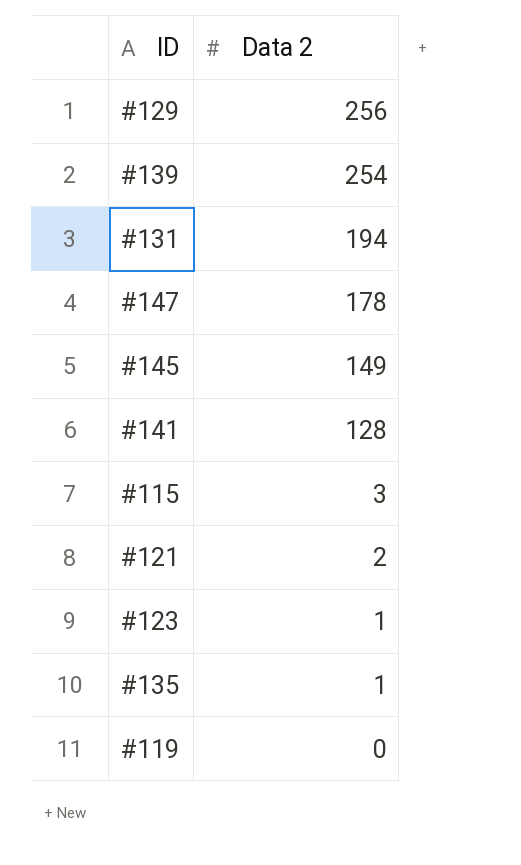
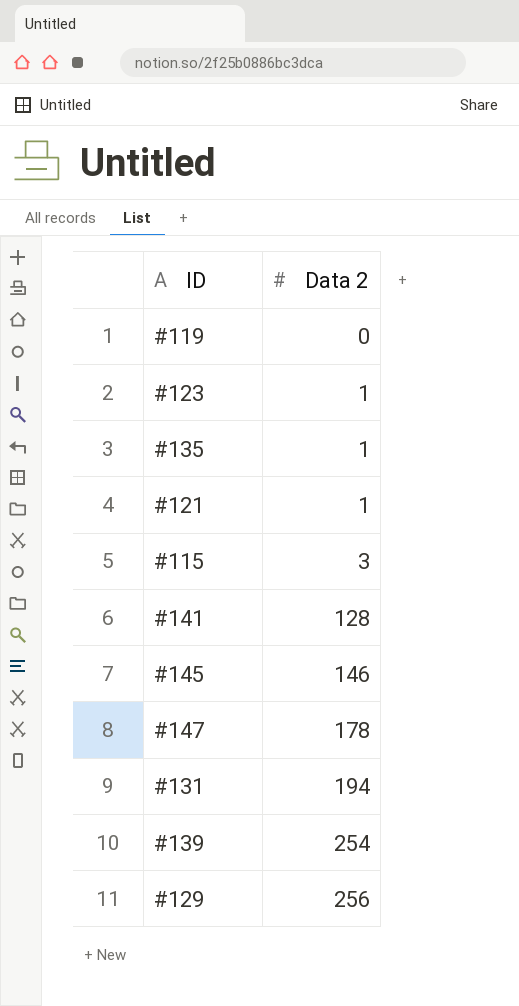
row order: Data 2 descending -> Data 2 ascending
#121 | Data 2: 2 -> 1
#145 | Data 2: 149 -> 146

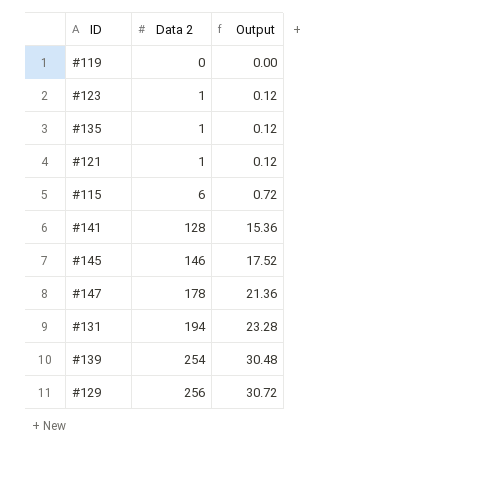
column Output | formula: none -> [Data 2] * 0.12
#115 | Data 2: 3 -> 6

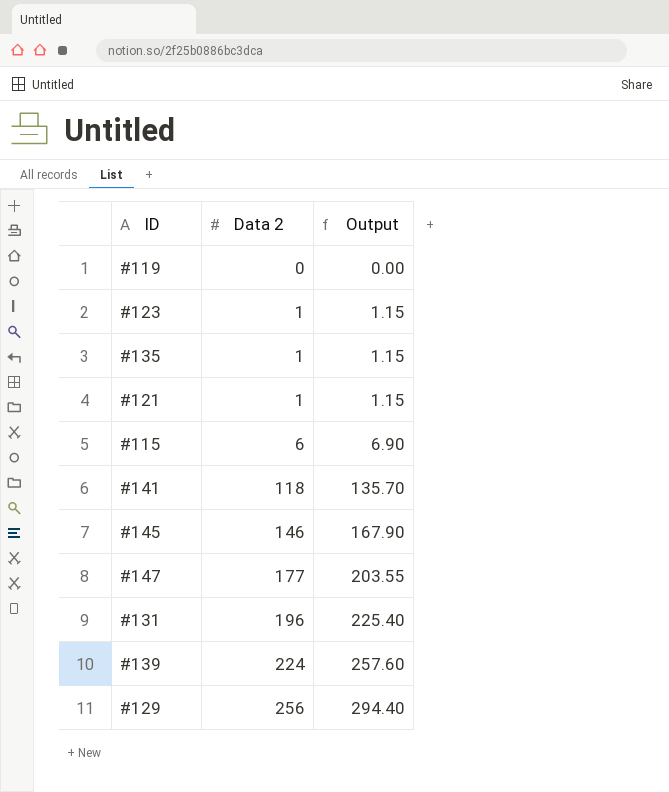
column Output | formula: [Data 2] * 0.12 -> [Data 2] * 1.15
#141 | Data 2: 128 -> 118
#147 | Data 2: 178 -> 177
#131 | Data 2: 194 -> 196
#139 | Data 2: 254 -> 224

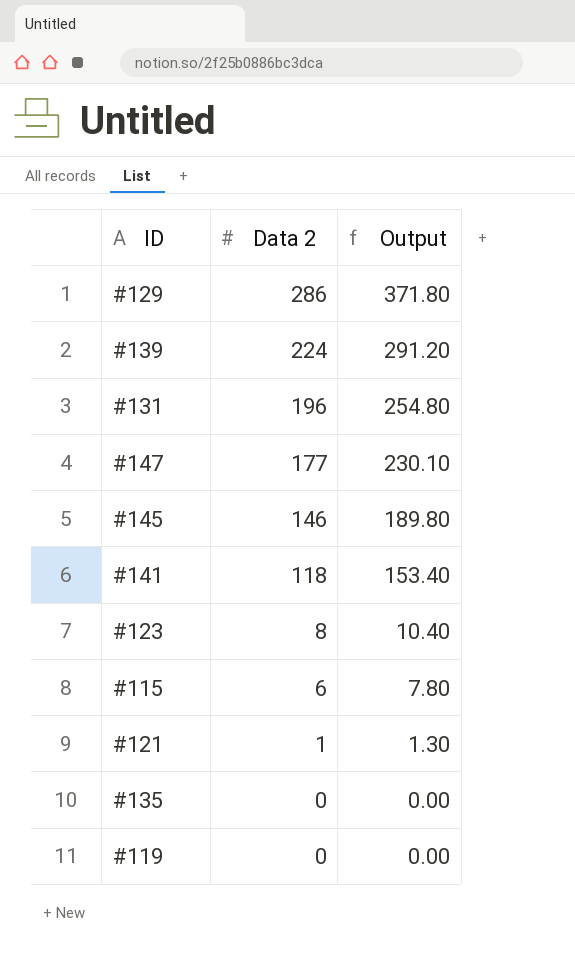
row order: Data 2 ascending -> Data 2 descending
column Output | formula: [Data 2] * 1.15 -> [Data 2] * 1.3
#129 | Data 2: 256 -> 286
#123 | Data 2: 1 -> 8
#135 | Data 2: 1 -> 0

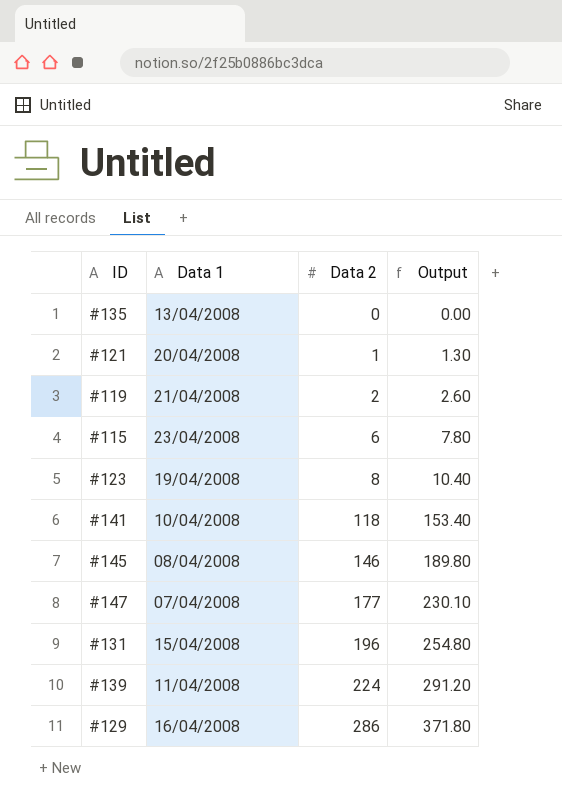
row order: Data 2 descending -> Data 2 ascending
column Data 1 | position: none -> 2
#119 | Data 2: 0 -> 2
#119 | Output: 0.00 -> 2.60

